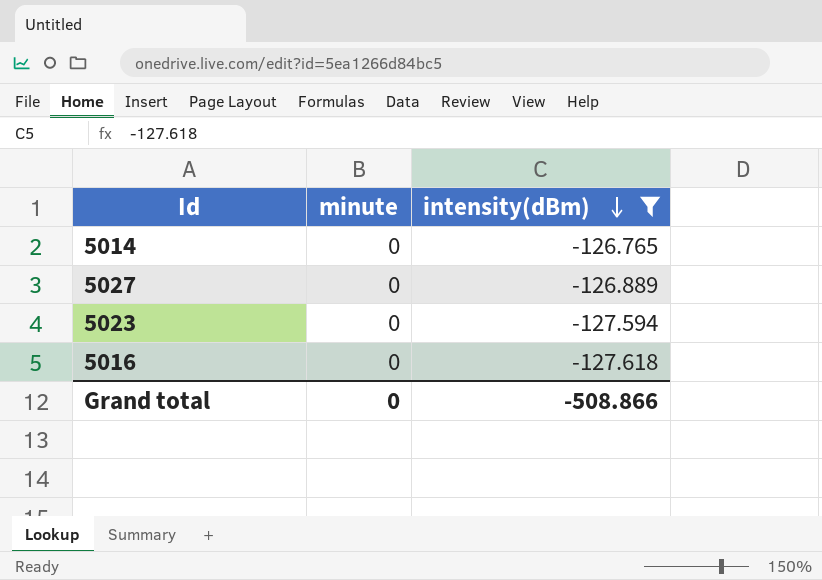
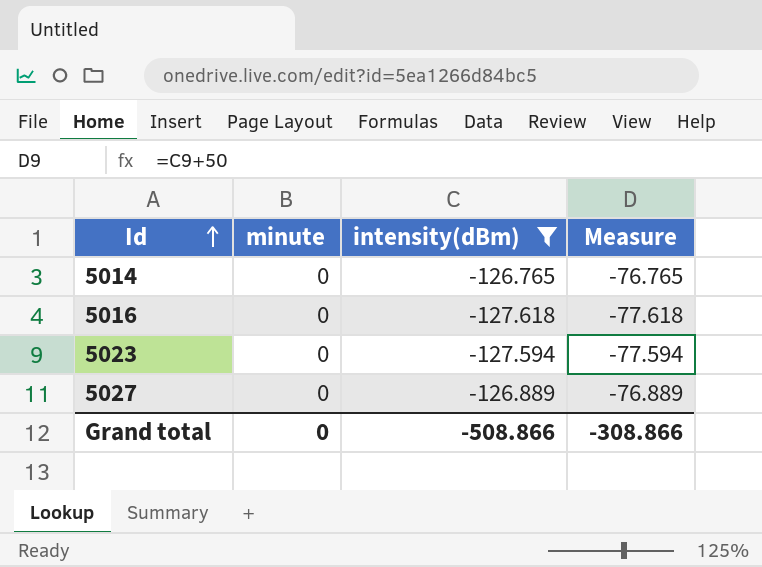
row order: intensity(dBm) descending -> Id ascending
column Measure | formula: none -> [intensity(dBm)] + 50

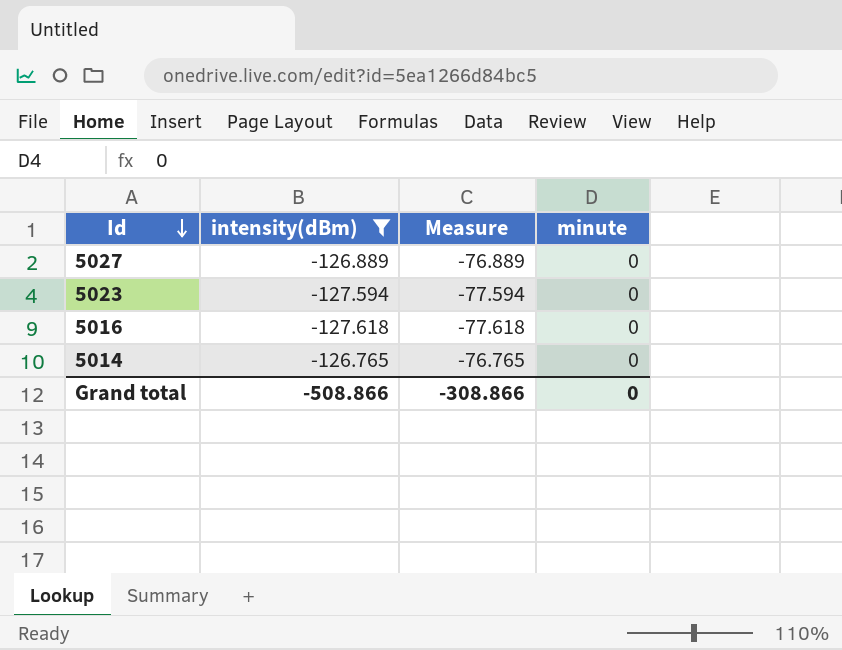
row order: Id ascending -> Id descending
column minute | position: 2 -> 4

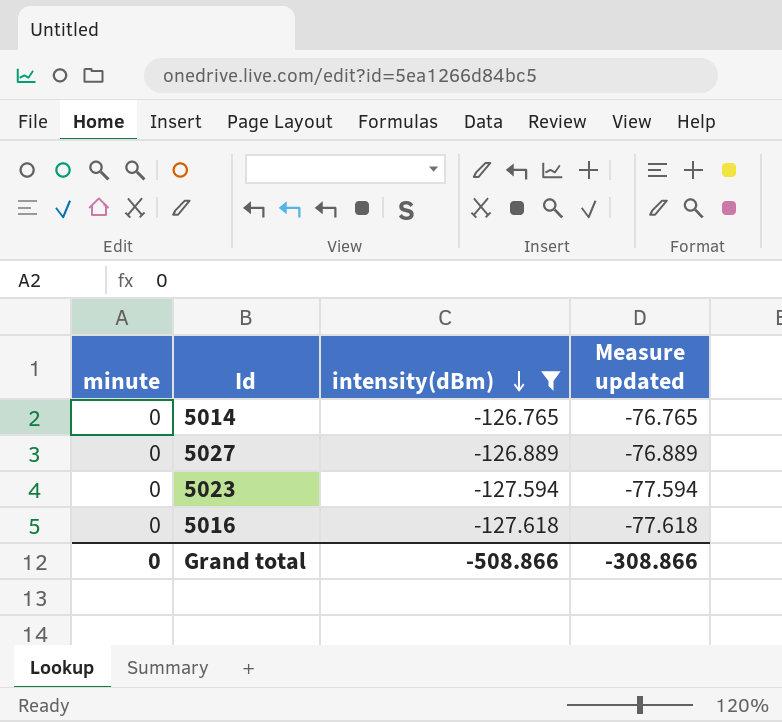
row order: Id descending -> intensity(dBm) descending
column minute | position: 4 -> 1
column name: Measure -> Measure updated

